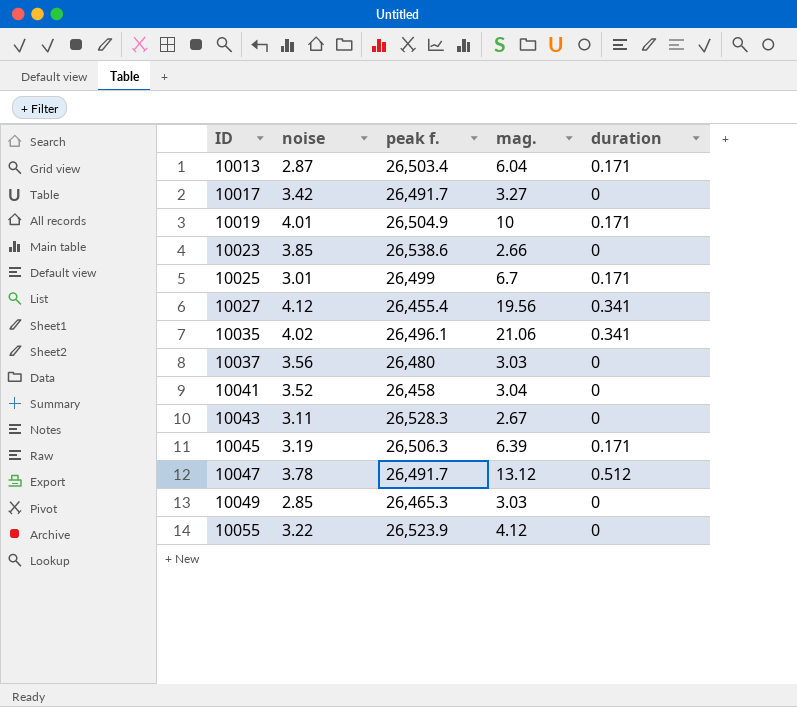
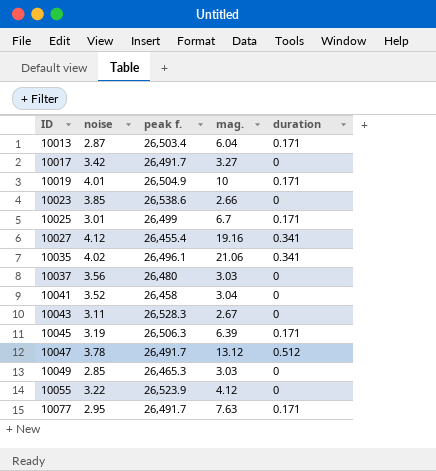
10027 | mag.: 19.56 -> 19.16
row 10077: none -> 2.95 | 26,491.7 | 7.63 | 0.171

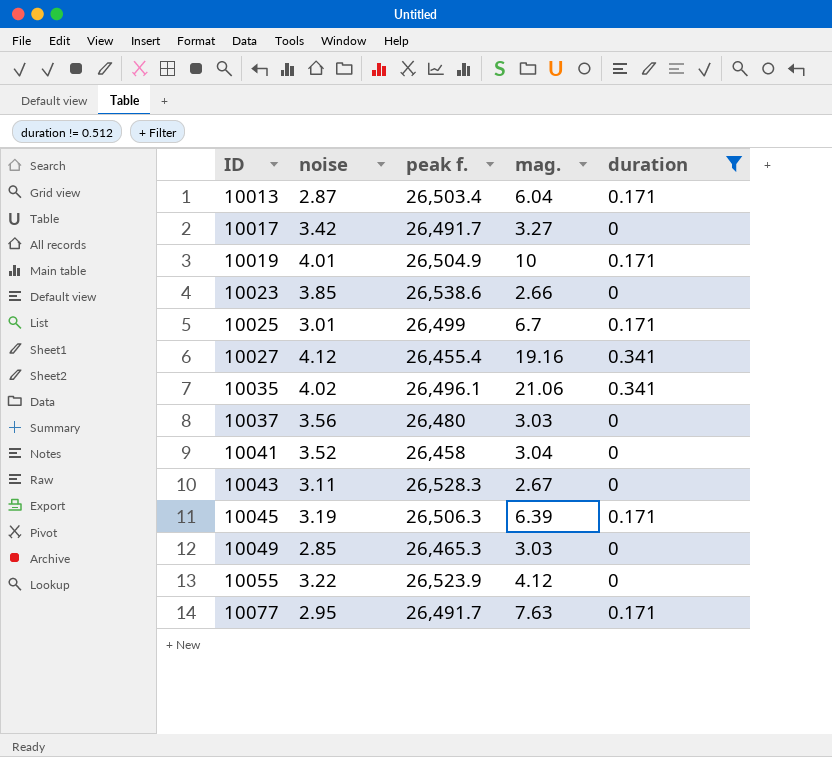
filter: none -> duration != 0.512

